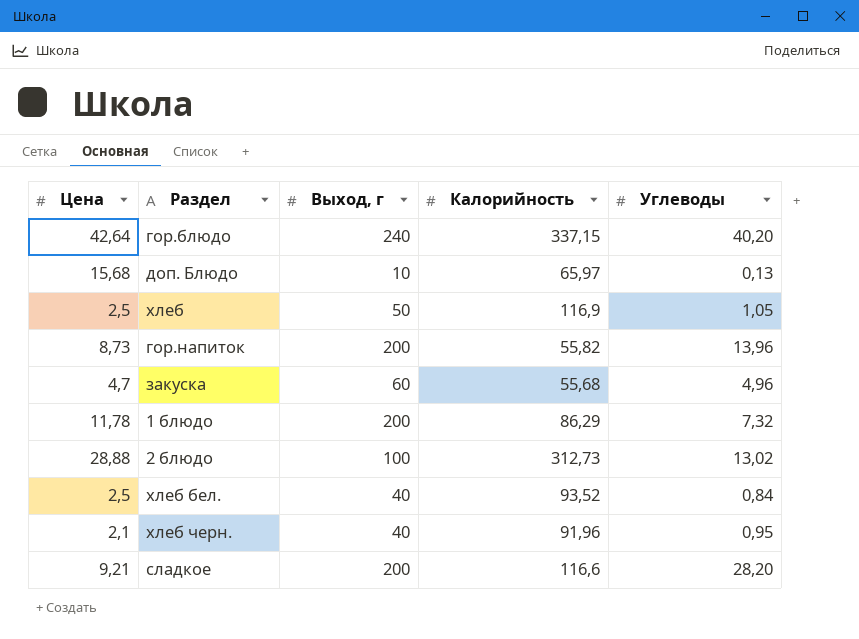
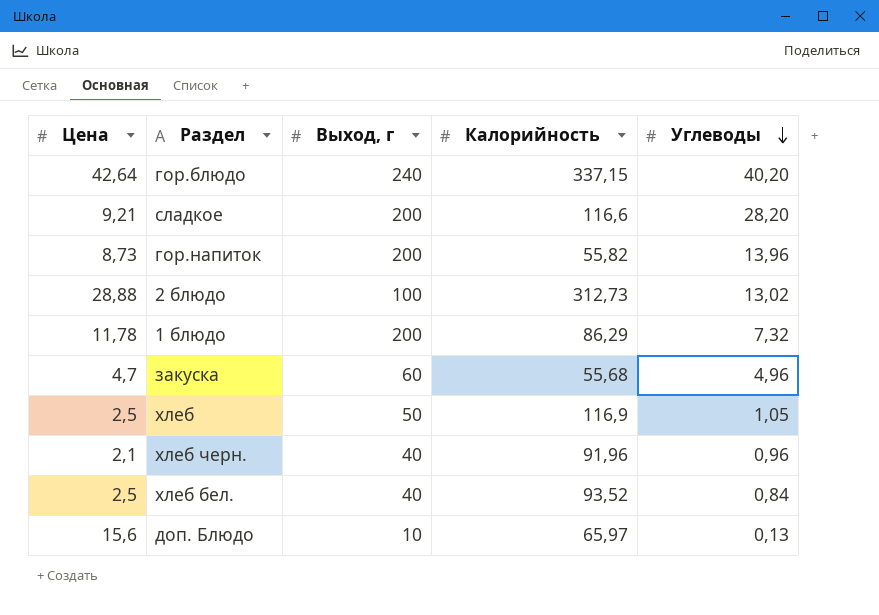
row order: none -> Углеводы descending
хлеб черн. | Углеводы: 0,95 -> 0,96
доп. Блюдо | Цена: 15,68 -> 15,6

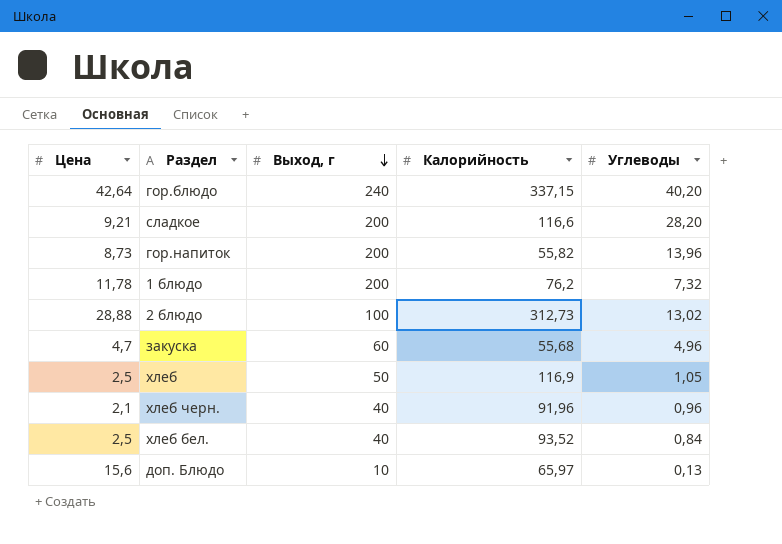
row order: Углеводы descending -> Выход, г descending
1 блюдо | Калорийность: 86,29 -> 76,2

